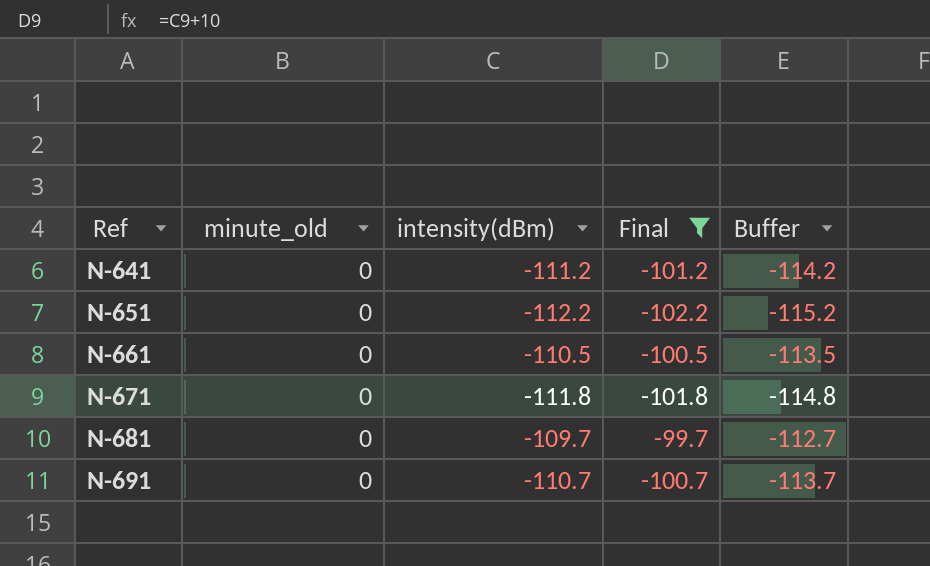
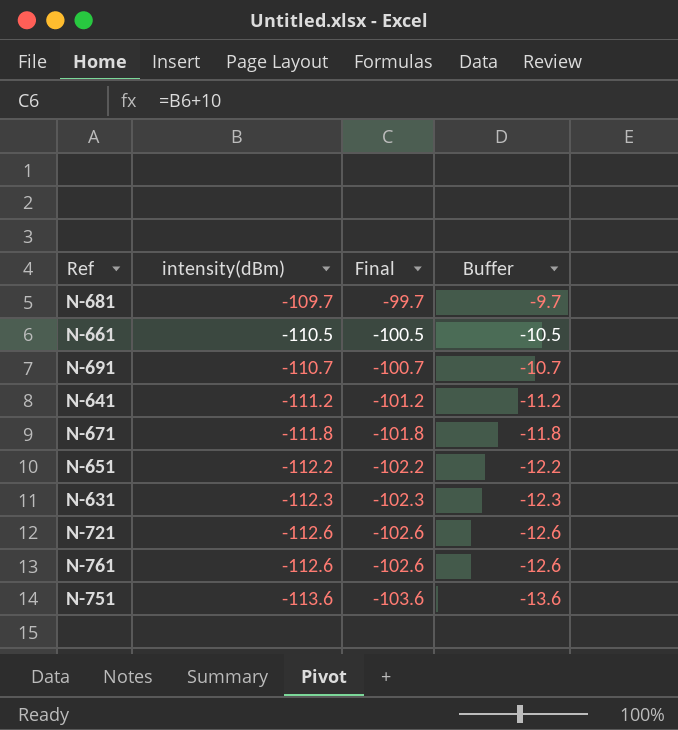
filter: Final >= -102.2 -> none
row order: Ref ascending -> intensity(dBm) descending
column minute_old | position: 2 -> none
column Buffer | formula: [intensity(dBm)] - 3 -> [intensity(dBm)] + 100

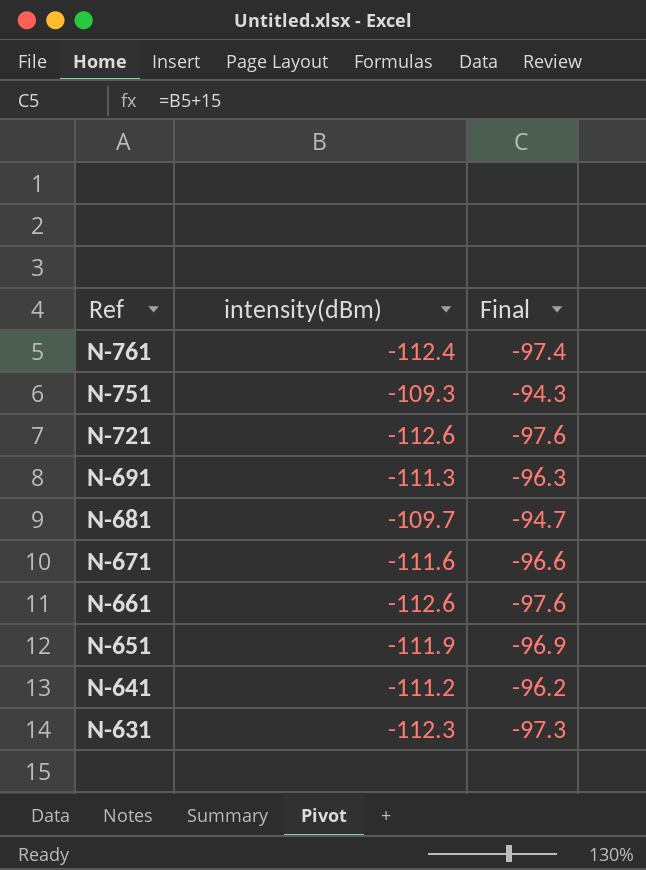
row order: intensity(dBm) descending -> Ref descending
column Buffer | formula: [intensity(dBm)] + 100 -> none
column Final | formula: [intensity(dBm)] + 10 -> [intensity(dBm)] + 15
N-761 | intensity(dBm): -112.6 -> -112.4
N-751 | intensity(dBm): -113.6 -> -109.3
N-691 | intensity(dBm): -110.7 -> -111.3
N-671 | intensity(dBm): -111.8 -> -111.6
N-661 | intensity(dBm): -110.5 -> -112.6
N-651 | intensity(dBm): -112.2 -> -111.9

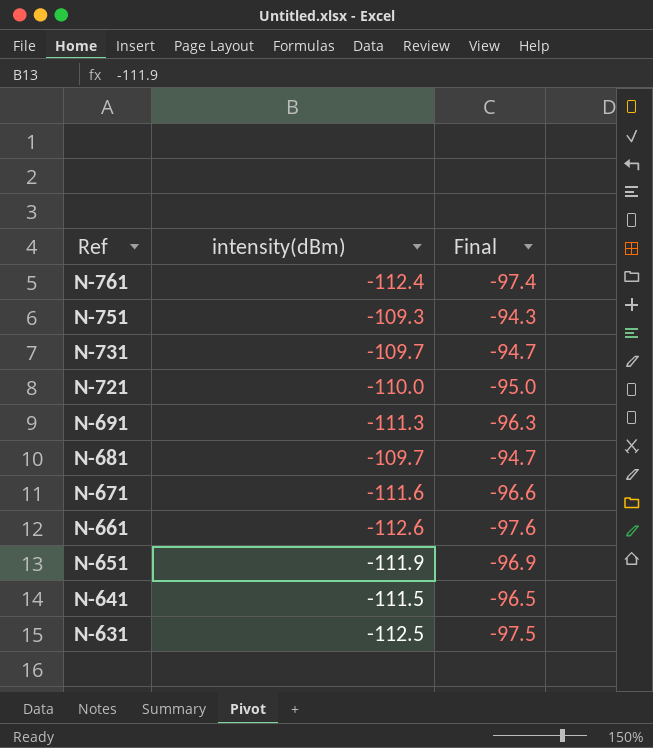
row N-731: none -> -109.7 | -94.7
N-721 | intensity(dBm): -112.6 -> -110.0
N-721 | Final: -97.6 -> -95.0
N-641 | intensity(dBm): -111.2 -> -111.5
N-641 | Final: -96.2 -> -96.5
N-631 | intensity(dBm): -112.3 -> -112.5
N-631 | Final: -97.3 -> -97.5

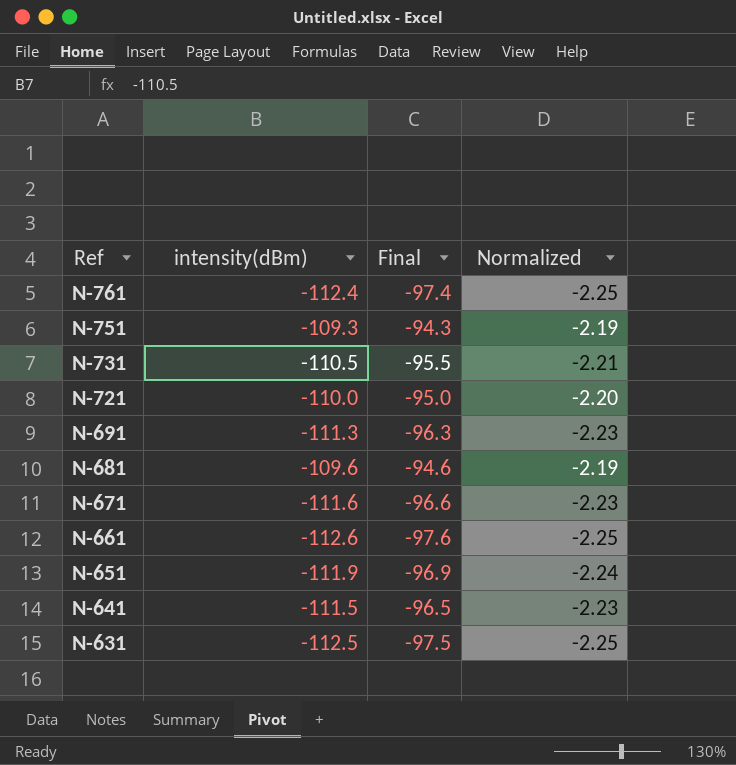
column Normalized | formula: none -> [intensity(dBm)] * 0.02
N-731 | intensity(dBm): -109.7 -> -110.5
N-731 | Final: -94.7 -> -95.5
N-681 | intensity(dBm): -109.7 -> -109.6
N-681 | Final: -94.7 -> -94.6

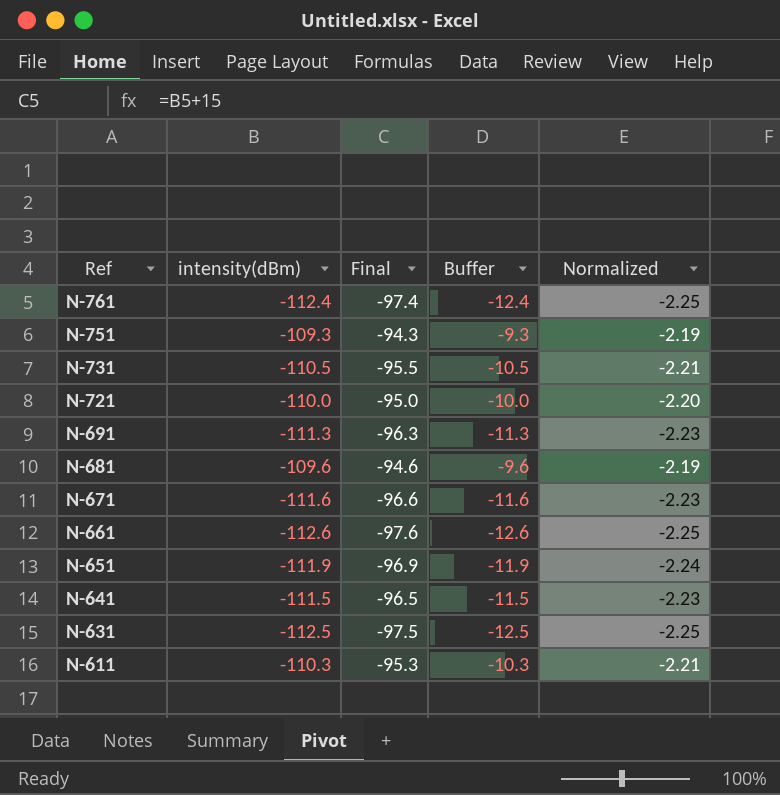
column Buffer | formula: none -> [intensity(dBm)] + 100
row N-611: none -> -110.3 | -95.3 | -10.3 | -2.21

